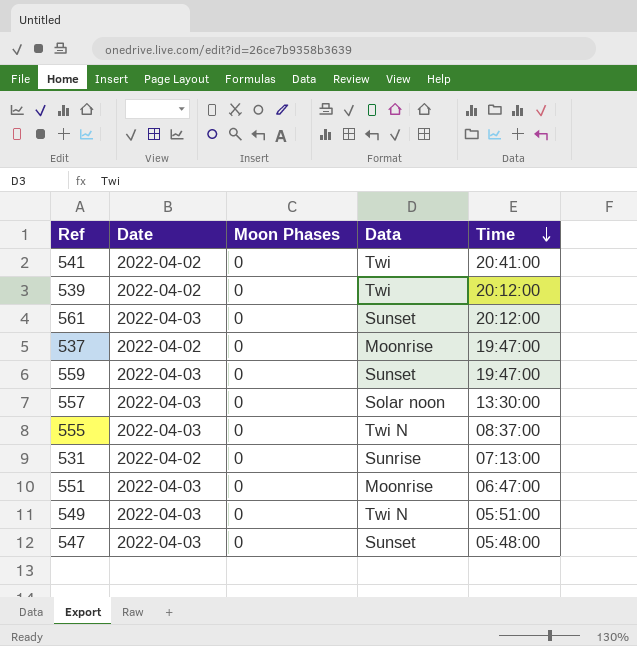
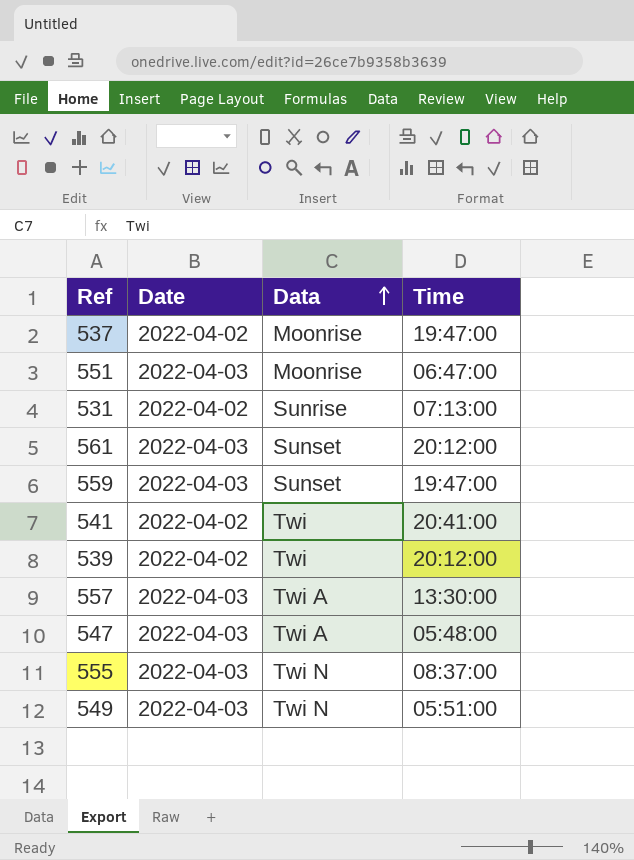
row order: Time descending -> Data ascending
column Moon Phases | position: 3 -> none
557 | Data: Solar noon -> Twi A
547 | Data: Sunset -> Twi A

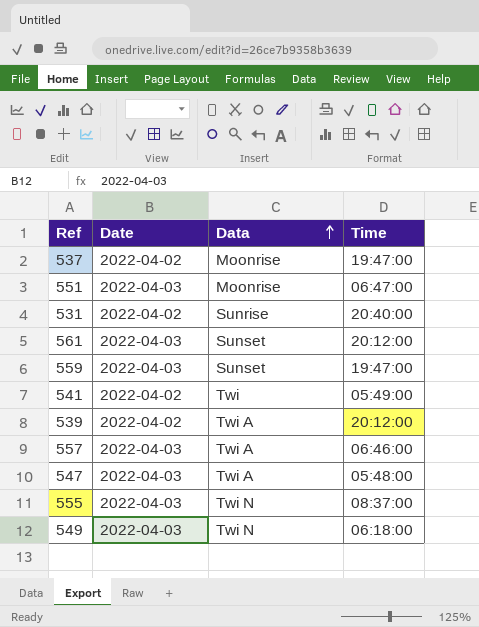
531 | Time: 07:13:00 -> 20:40:00
541 | Time: 20:41:00 -> 05:49:00
539 | Data: Twi -> Twi A
557 | Time: 13:30:00 -> 06:46:00
549 | Time: 05:51:00 -> 06:18:00

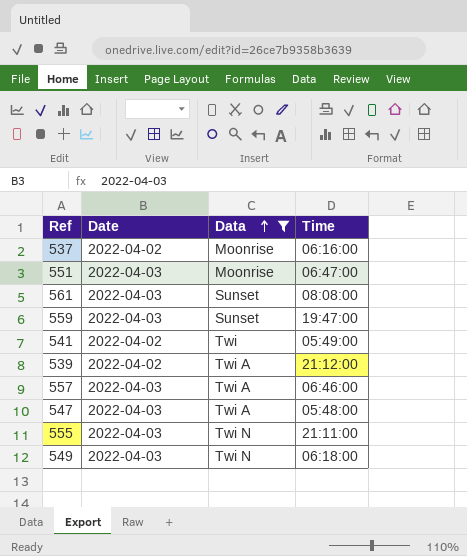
filter: none -> Data != Sunrise
537 | Time: 19:47:00 -> 06:16:00
561 | Time: 20:12:00 -> 08:08:00
539 | Time: 20:12:00 -> 21:12:00
555 | Time: 08:37:00 -> 21:11:00

